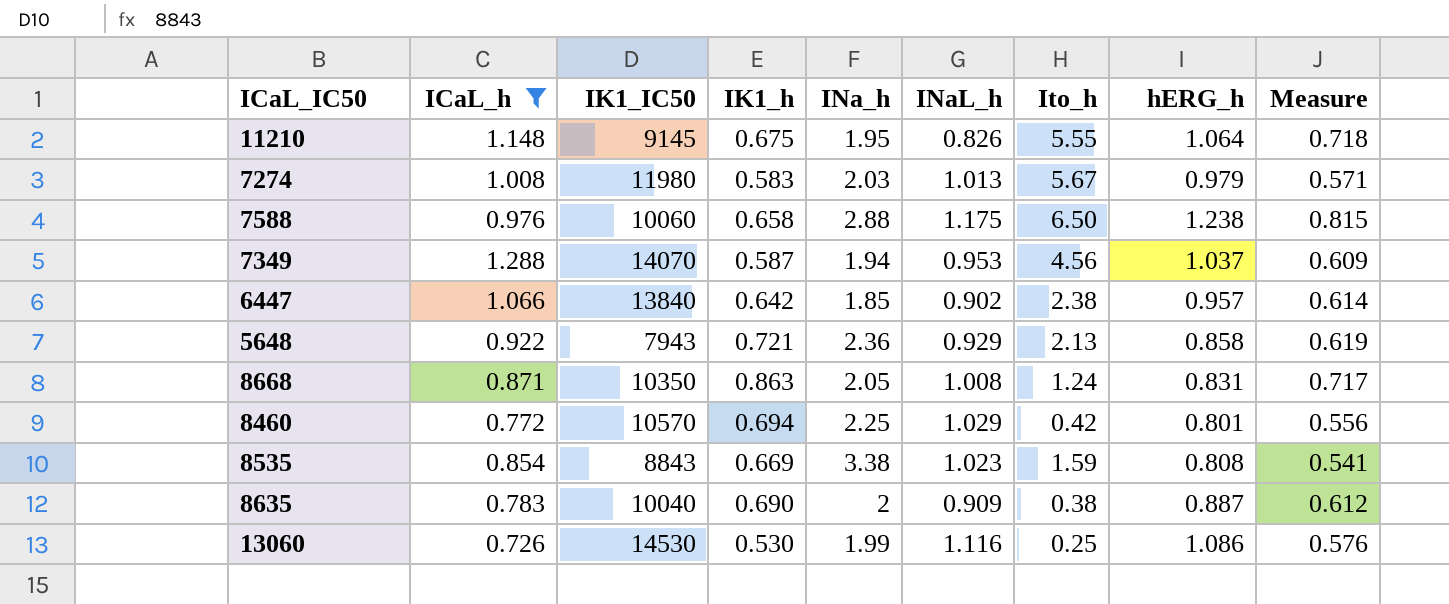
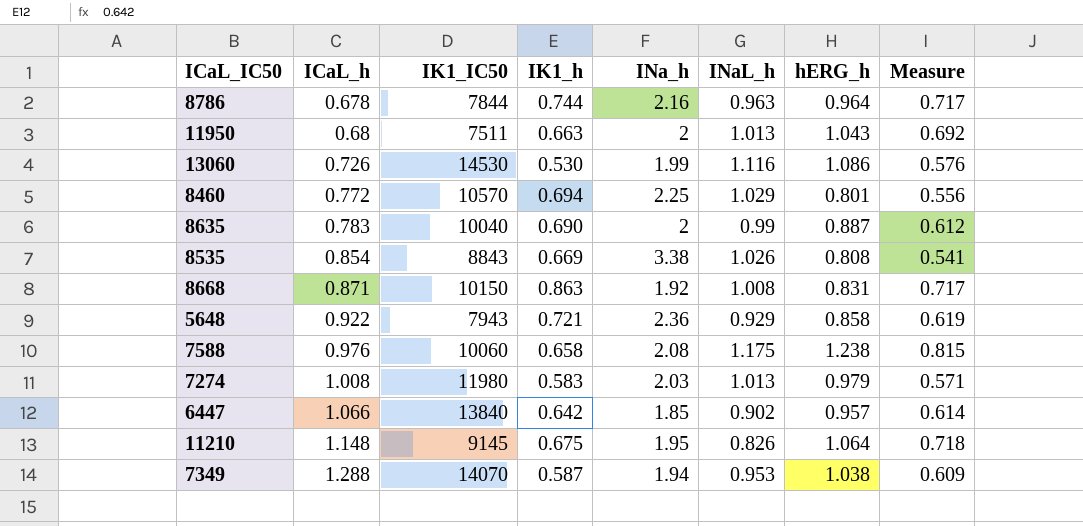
filter: ICaL_h >= 0.726 -> none
row order: none -> ICaL_h ascending
column Ito_h | position: 7 -> none
8635 | INaL_h: 0.909 -> 0.99
8535 | INaL_h: 1.023 -> 1.026
8668 | IK1_IC50: 10350 -> 10150
8668 | INa_h: 2.05 -> 1.92
7588 | INa_h: 2.88 -> 2.08
7349 | hERG_h: 1.037 -> 1.038

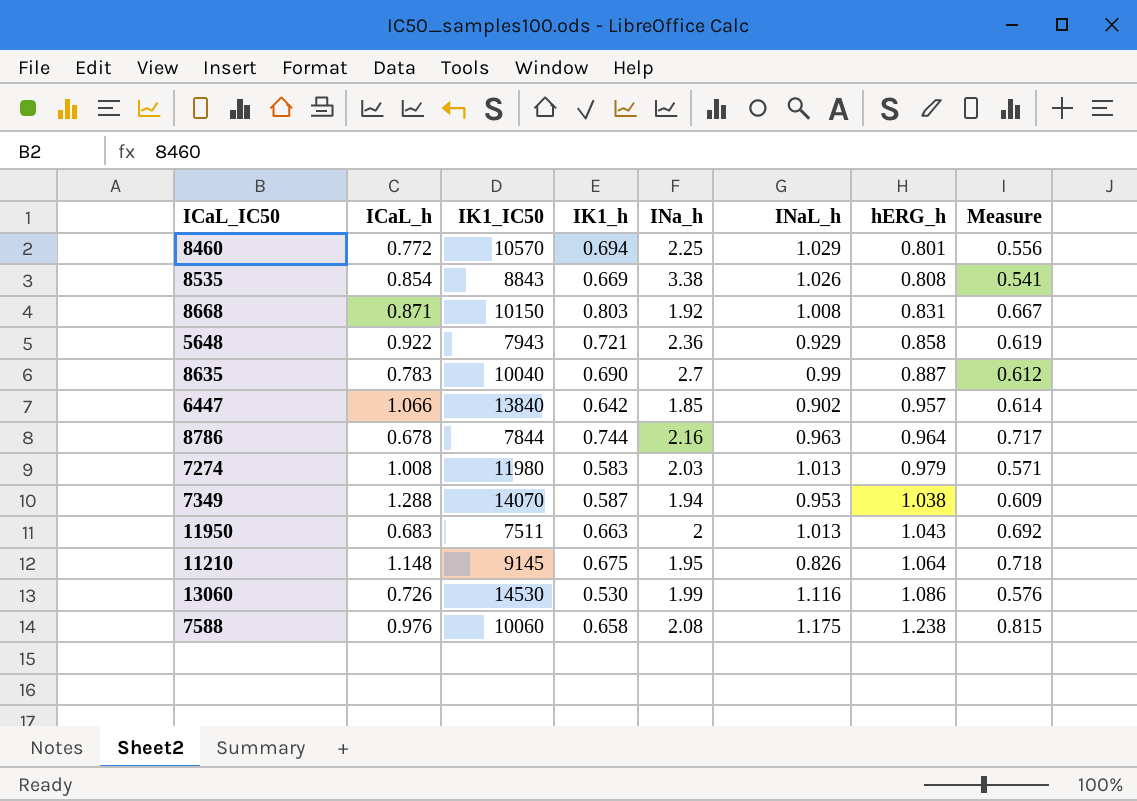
row order: ICaL_h ascending -> hERG_h ascending
8668 | IK1_h: 0.863 -> 0.803
8668 | Measure: 0.717 -> 0.667
8635 | INa_h: 2 -> 2.7
11950 | ICaL_h: 0.68 -> 0.683

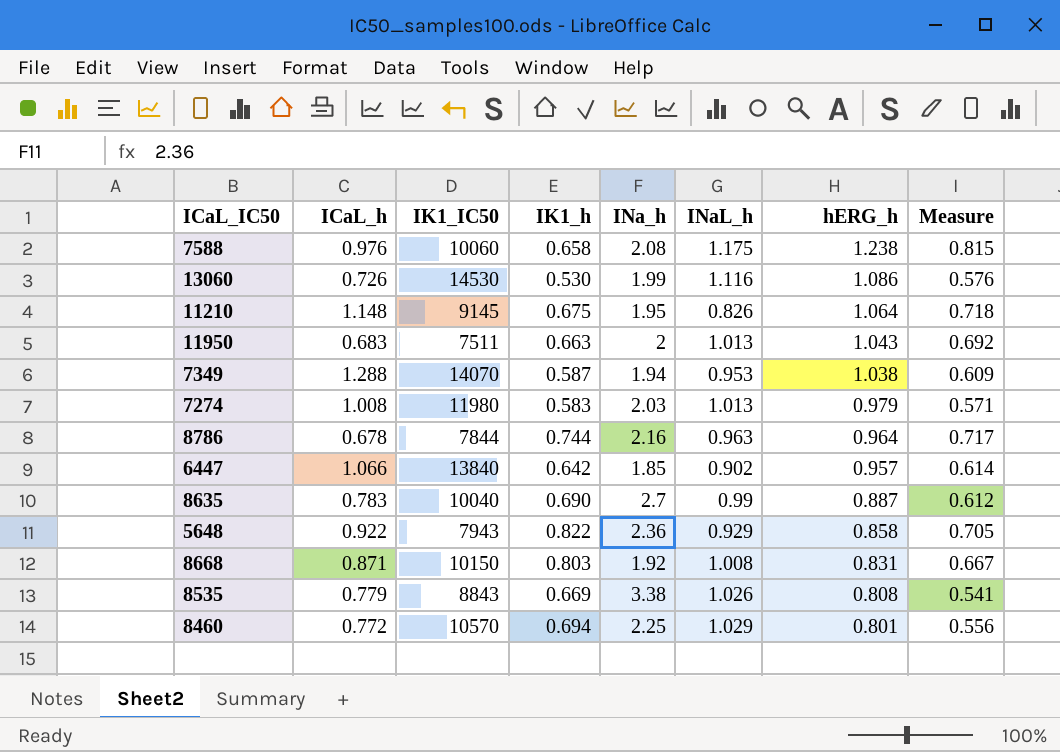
row order: hERG_h ascending -> hERG_h descending
5648 | IK1_h: 0.721 -> 0.822
5648 | Measure: 0.619 -> 0.705
8535 | ICaL_h: 0.854 -> 0.779

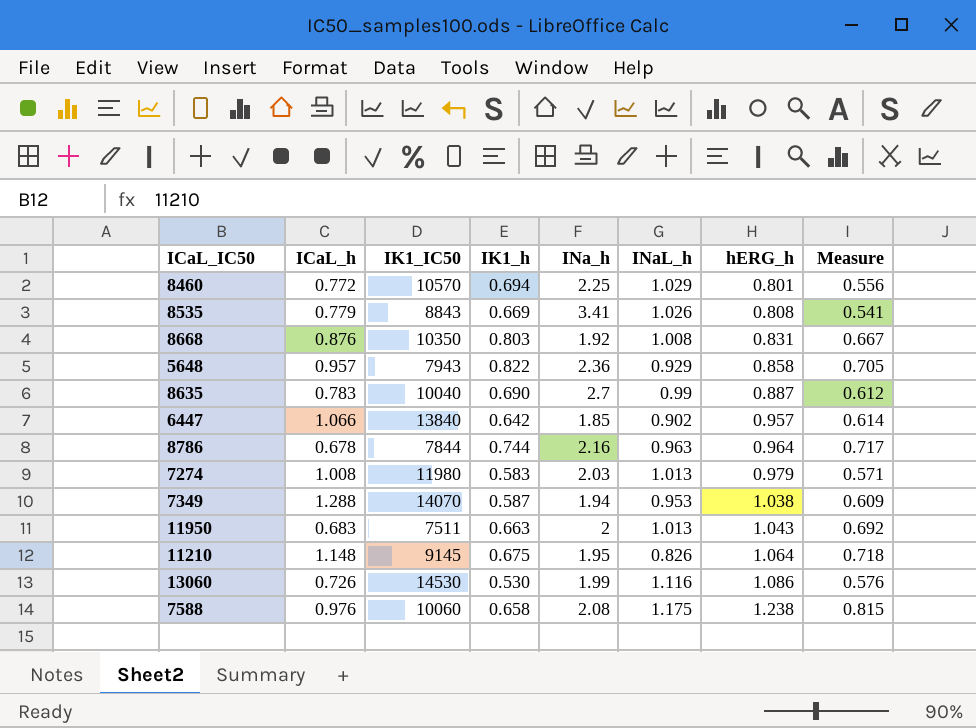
row order: hERG_h descending -> hERG_h ascending
8535 | INa_h: 3.38 -> 3.41
8668 | ICaL_h: 0.871 -> 0.876
8668 | IK1_IC50: 10150 -> 10350
5648 | ICaL_h: 0.922 -> 0.957

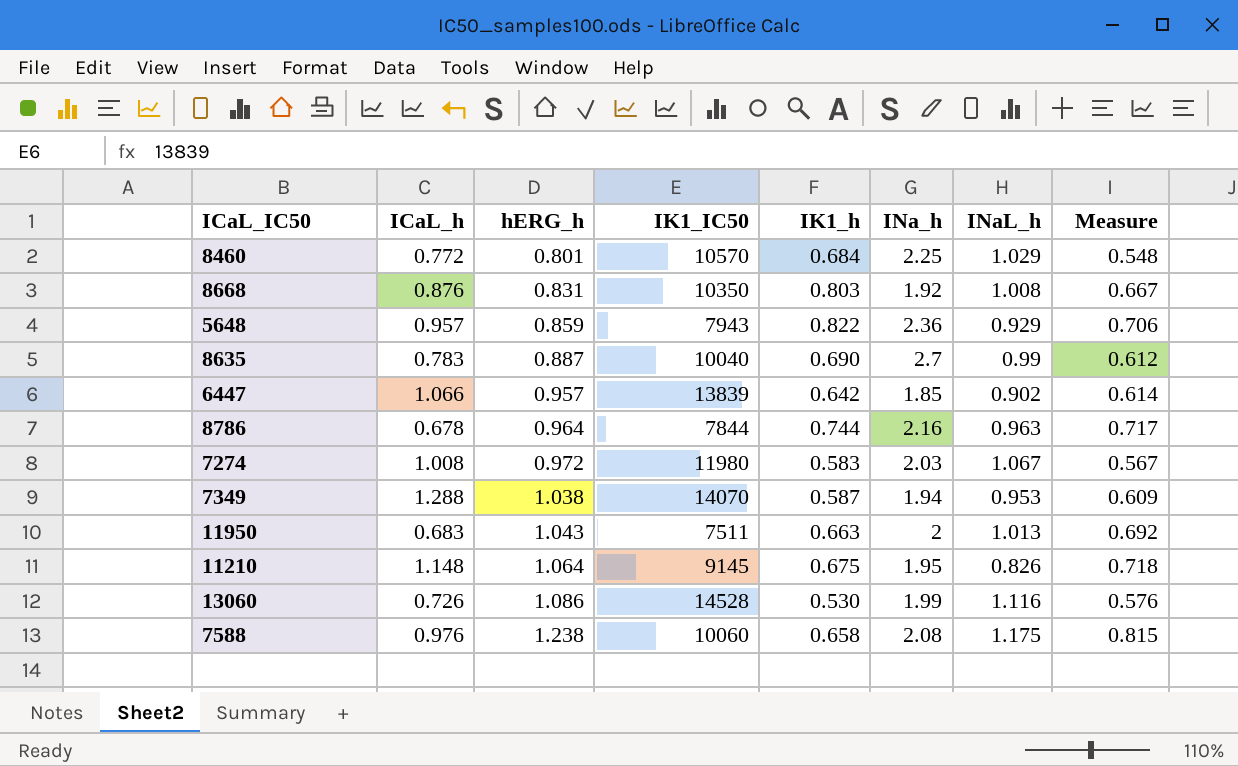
column hERG_h | position: 7 -> 3
row 8535: 0.779 | 8843 | 0.669 | 3.41 | 1.026 | 0.808 | 0.541 -> none
8460 | IK1_h: 0.694 -> 0.684
8460 | Measure: 0.556 -> 0.548
5648 | hERG_h: 0.858 -> 0.859
5648 | Measure: 0.705 -> 0.706
6447 | IK1_IC50: 13840 -> 13839
7274 | hERG_h: 0.979 -> 0.972
7274 | INaL_h: 1.013 -> 1.067
7274 | Measure: 0.571 -> 0.567
13060 | IK1_IC50: 14530 -> 14528

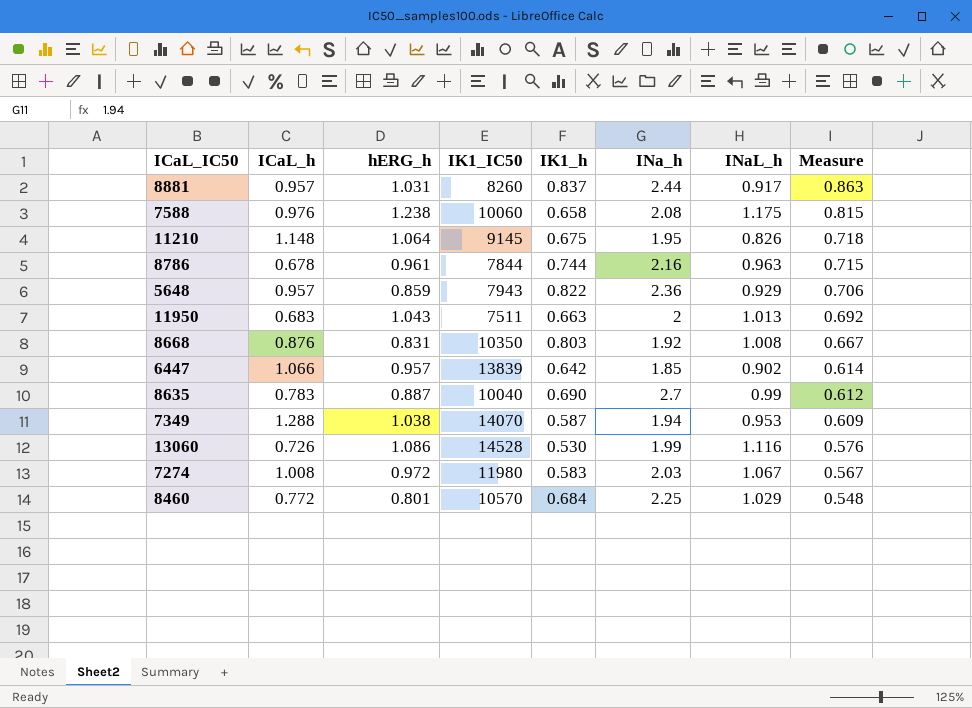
row order: hERG_h ascending -> Measure descending
row 8881: none -> 0.957 | 1.031 | 8260 | 0.837 | 2.44 | 0.917 | 0.863
8786 | hERG_h: 0.964 -> 0.961
8786 | Measure: 0.717 -> 0.715

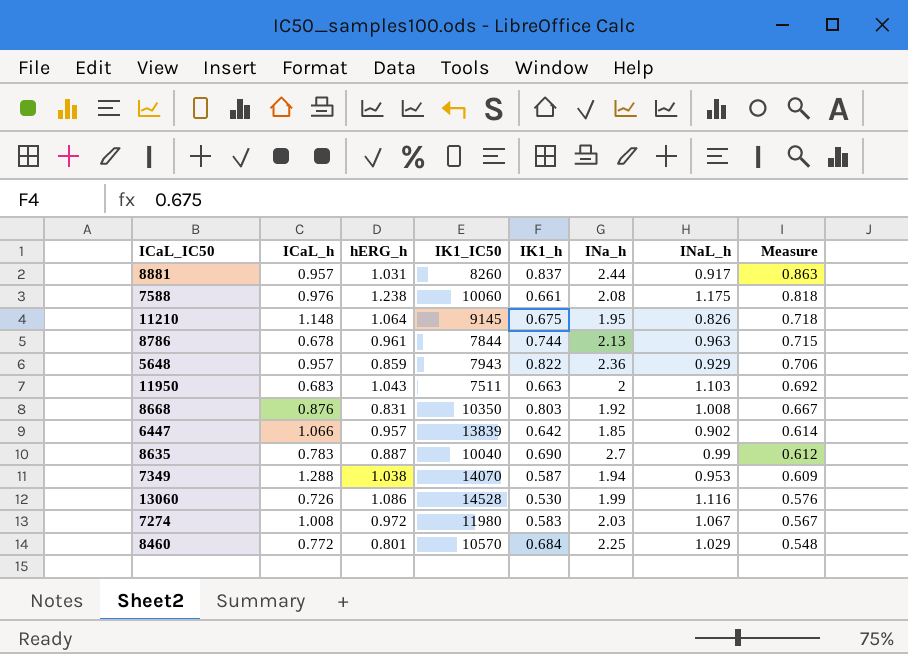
7588 | IK1_h: 0.658 -> 0.661
7588 | Measure: 0.815 -> 0.818
8786 | INa_h: 2.16 -> 2.13
11950 | INaL_h: 1.013 -> 1.103

